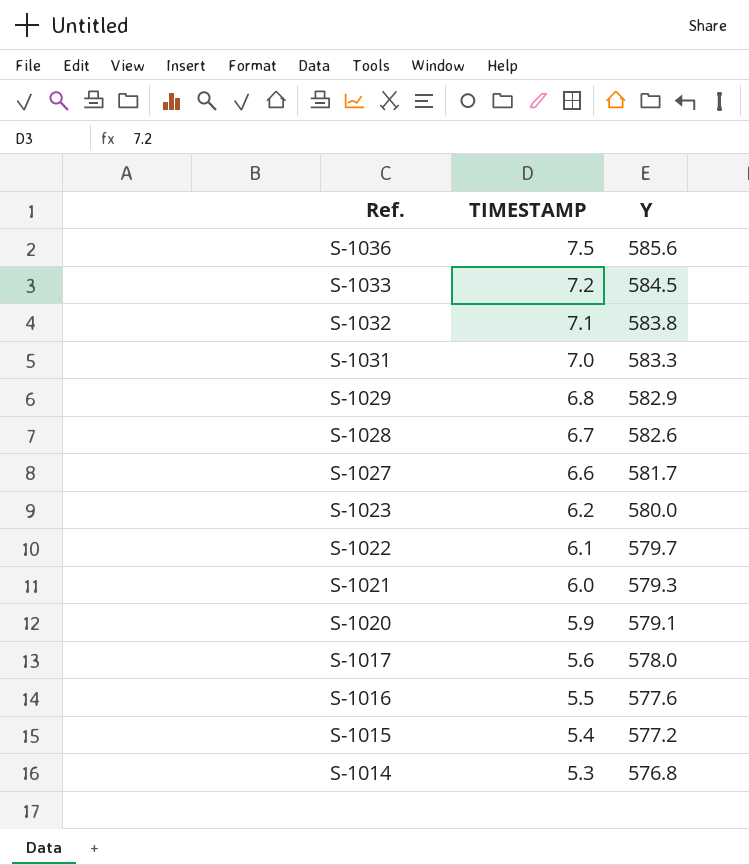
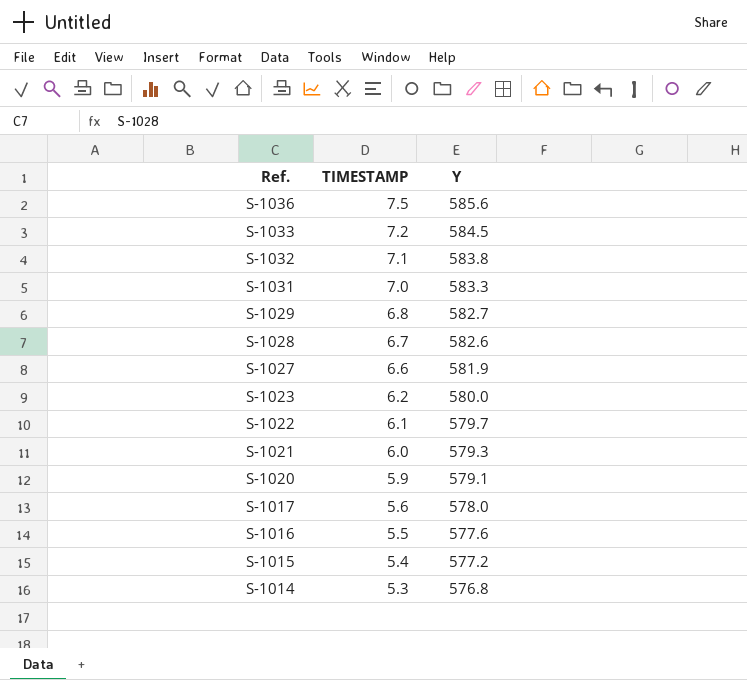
S-1029 | Y: 582.9 -> 582.7
S-1027 | Y: 581.7 -> 581.9

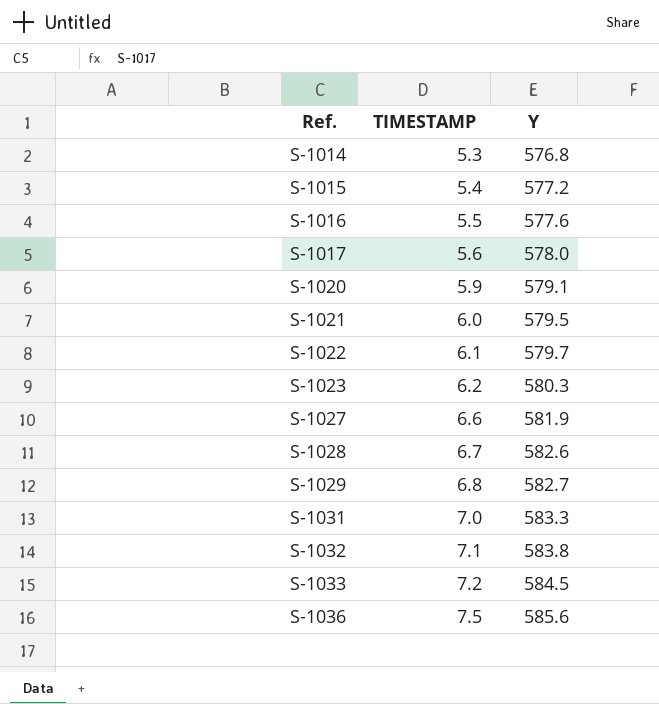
row order: Ref. descending -> Ref. ascending
S-1021 | Y: 579.3 -> 579.5
S-1023 | Y: 580.0 -> 580.3

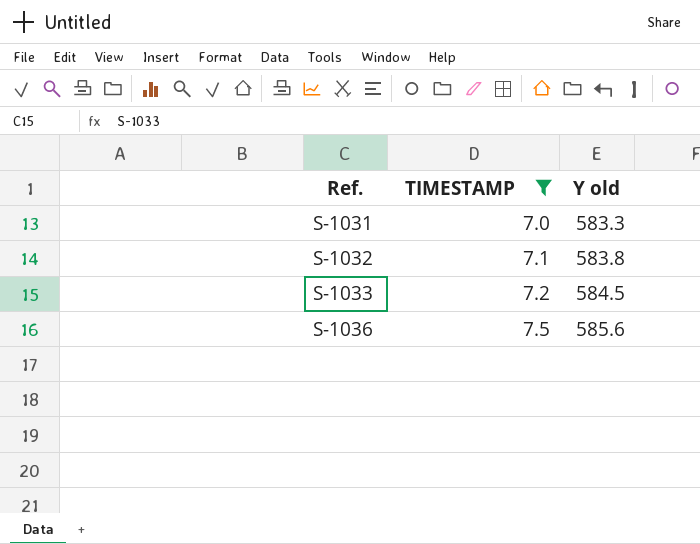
filter: none -> TIMESTAMP >= 7.0
column name: Y -> Y old

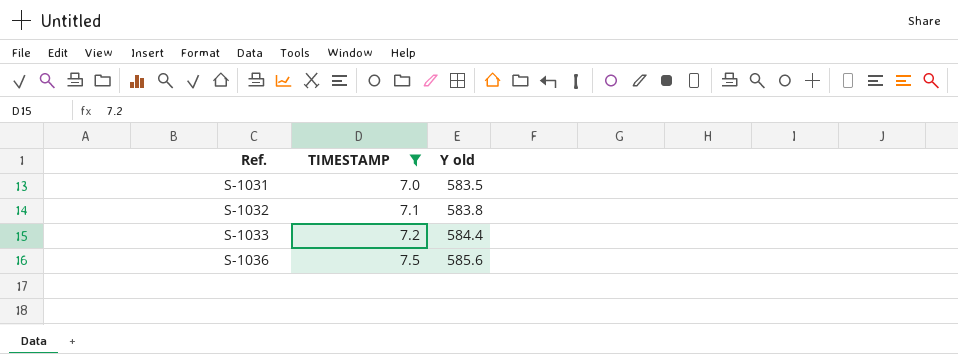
S-1031 | Y old: 583.3 -> 583.5
S-1033 | Y old: 584.5 -> 584.4

